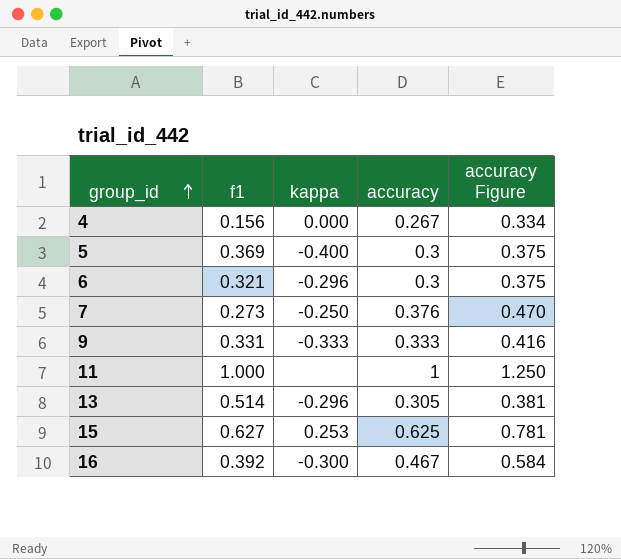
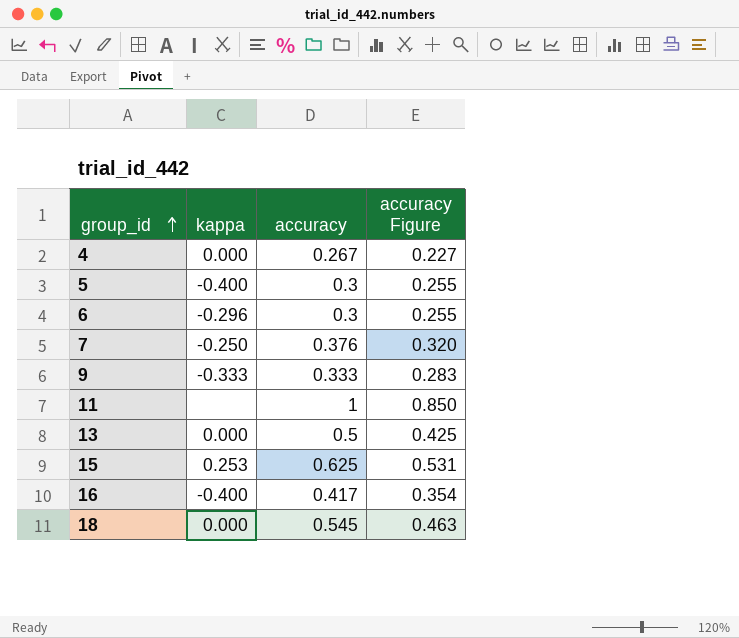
column f1 | position: 2 -> none
column accuracy Figure | formula: [accuracy] * 1.25 -> [accuracy] * 0.85
13 | kappa: -0.296 -> 0.000
13 | accuracy: 0.305 -> 0.5
16 | kappa: -0.300 -> -0.400
16 | accuracy: 0.467 -> 0.417
row 18: none -> 0.000 | 0.545 | 0.463

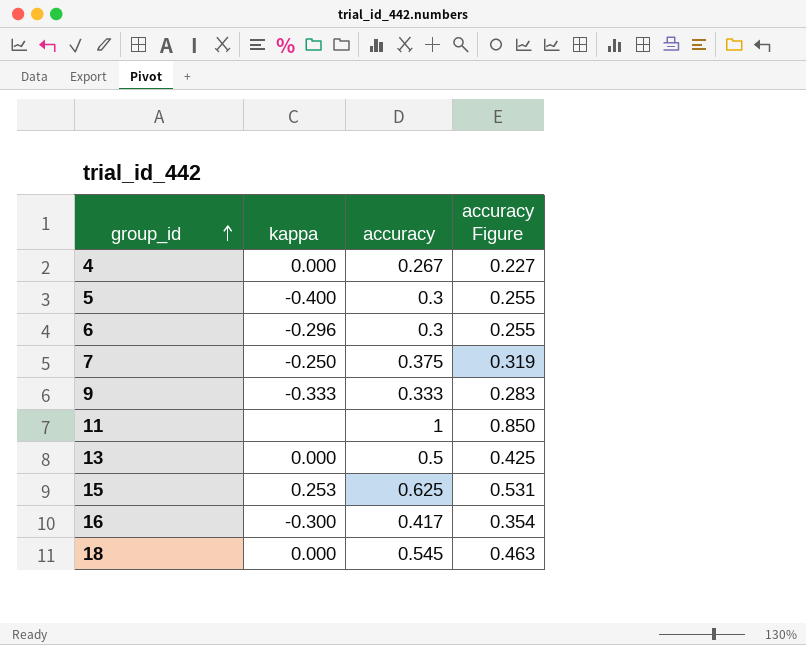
7 | accuracy: 0.376 -> 0.375
7 | accuracy Figure: 0.320 -> 0.319
16 | kappa: -0.400 -> -0.300

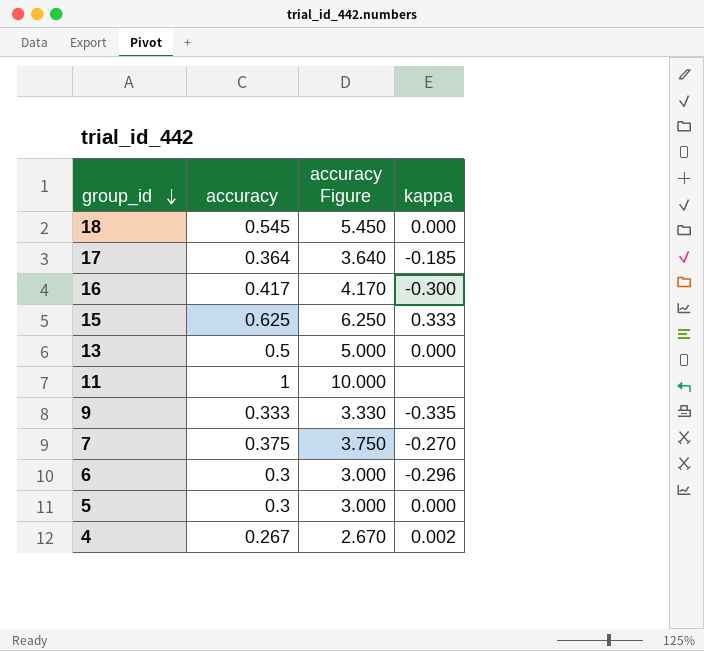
row order: group_id ascending -> group_id descending
column accuracy Figure | formula: [accuracy] * 0.85 -> [accuracy] * 10
column kappa | position: 2 -> 4
row 17: none -> 0.364 | 3.640 | -0.185
15 | kappa: 0.253 -> 0.333
9 | kappa: -0.333 -> -0.335
7 | kappa: -0.250 -> -0.270
5 | kappa: -0.400 -> 0.000
4 | kappa: 0.000 -> 0.002

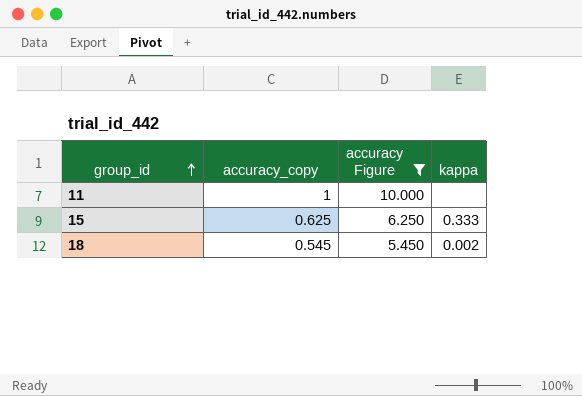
filter: none -> accuracy Figure >= 5.450
row order: group_id descending -> group_id ascending
column name: accuracy -> accuracy_copy
18 | kappa: 0.000 -> 0.002

